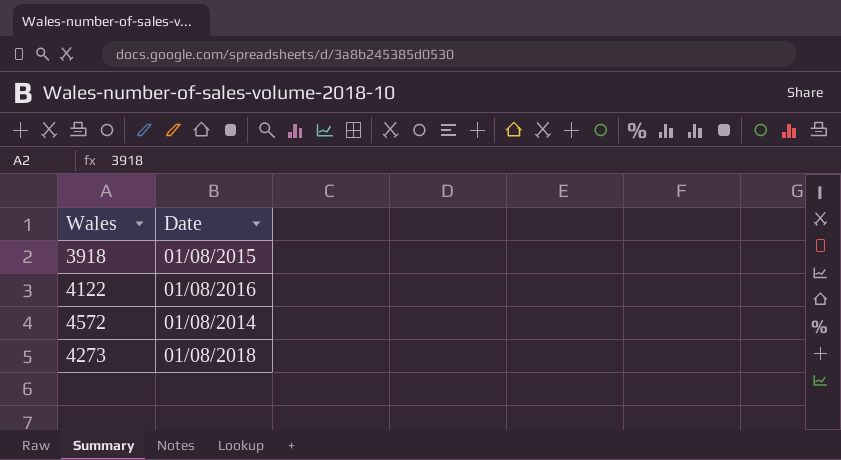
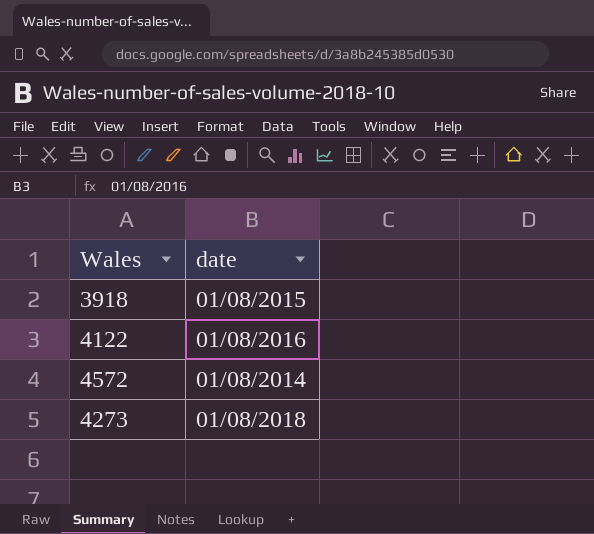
column name: Date -> date

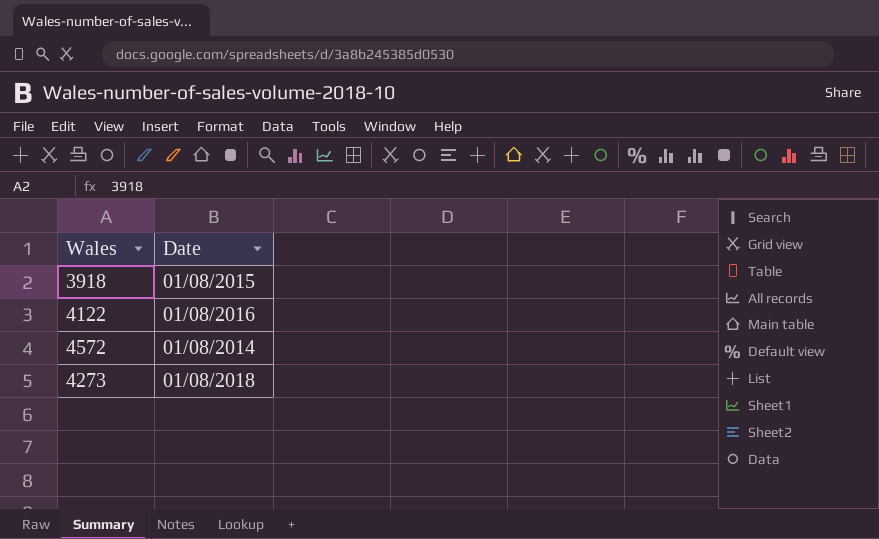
column name: date -> Date

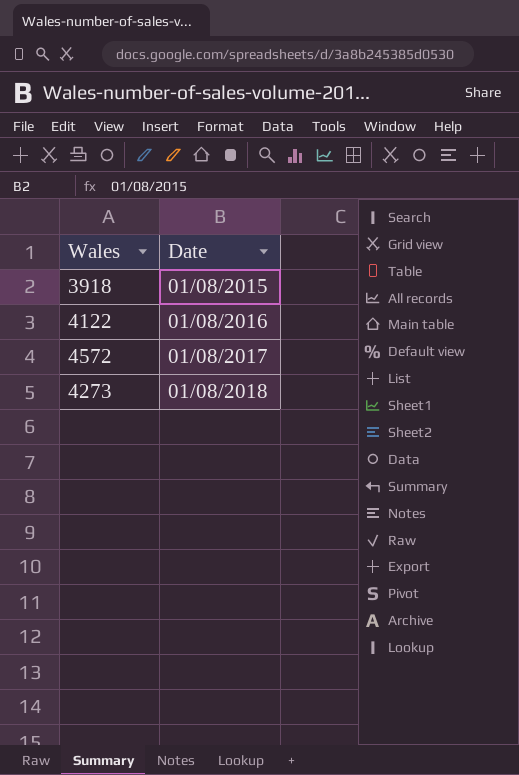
4572 | Date: 01/08/2014 -> 01/08/2017

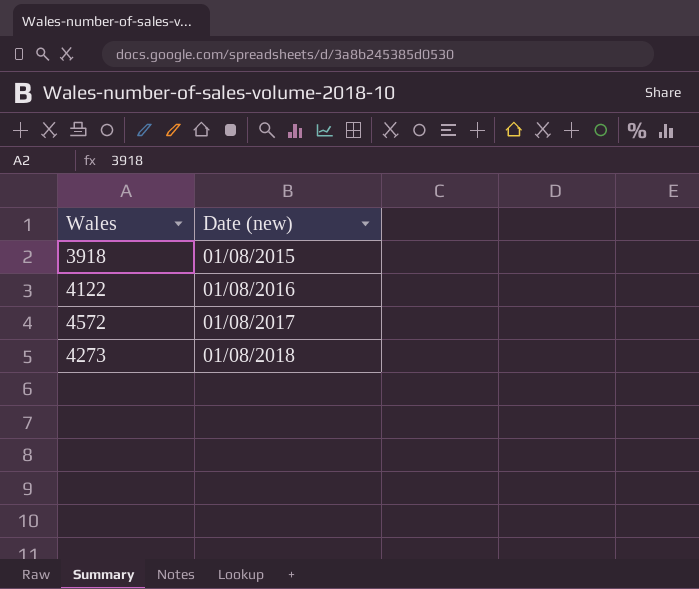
column name: Date -> Date (new)

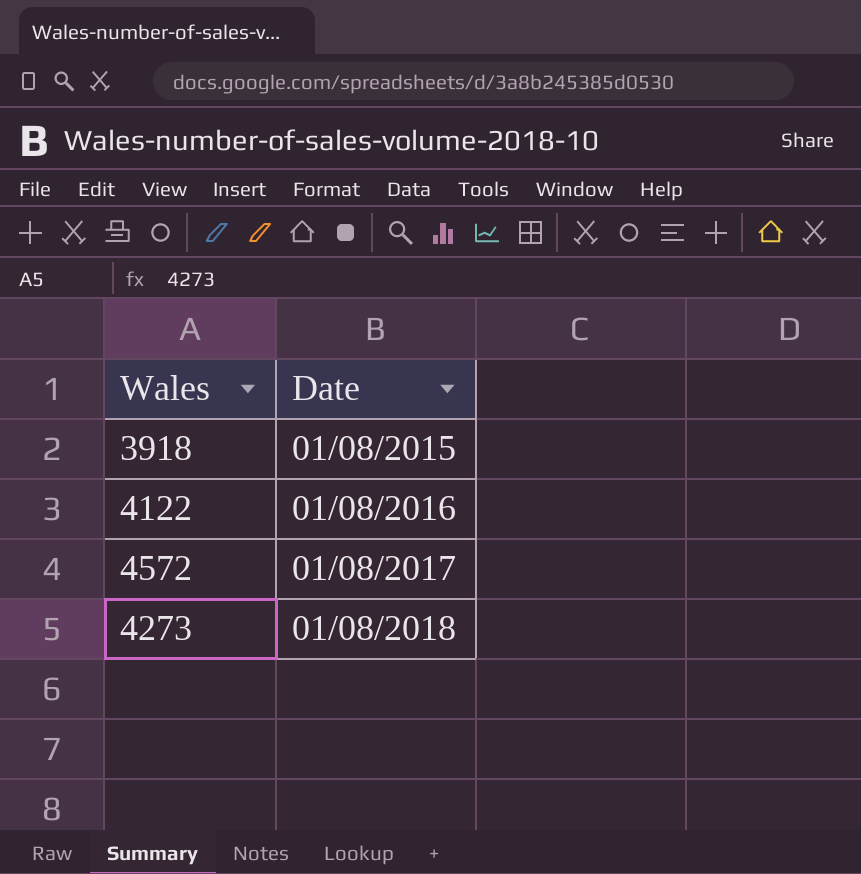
column name: Date (new) -> Date

